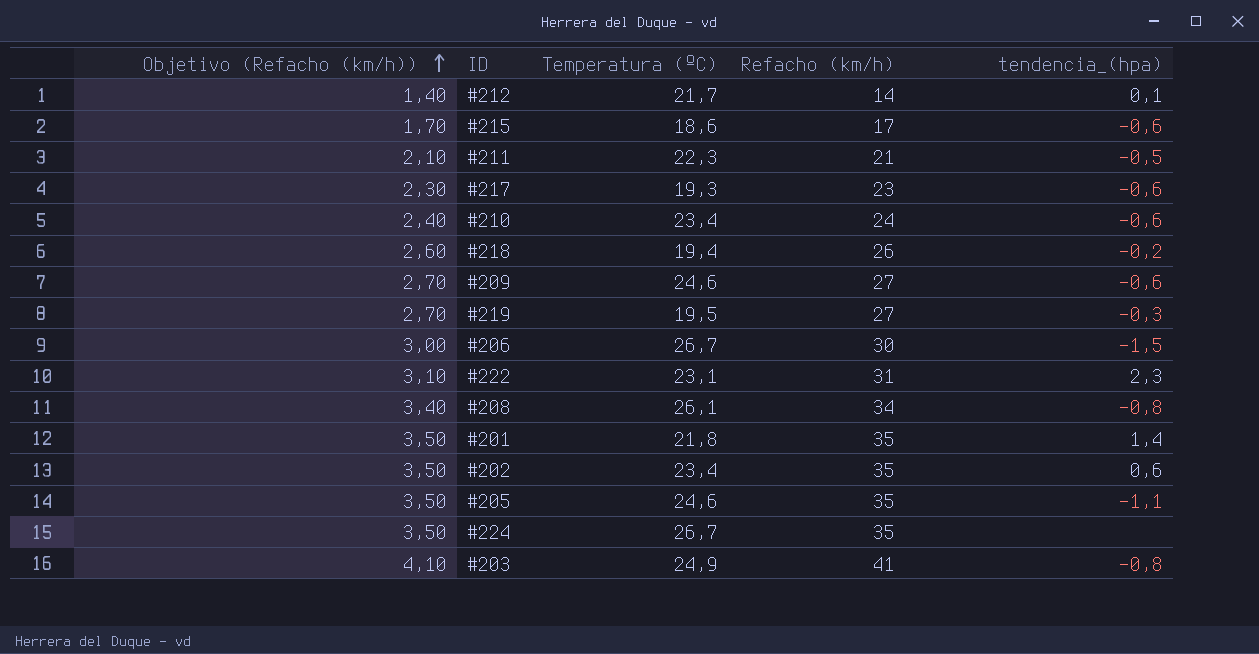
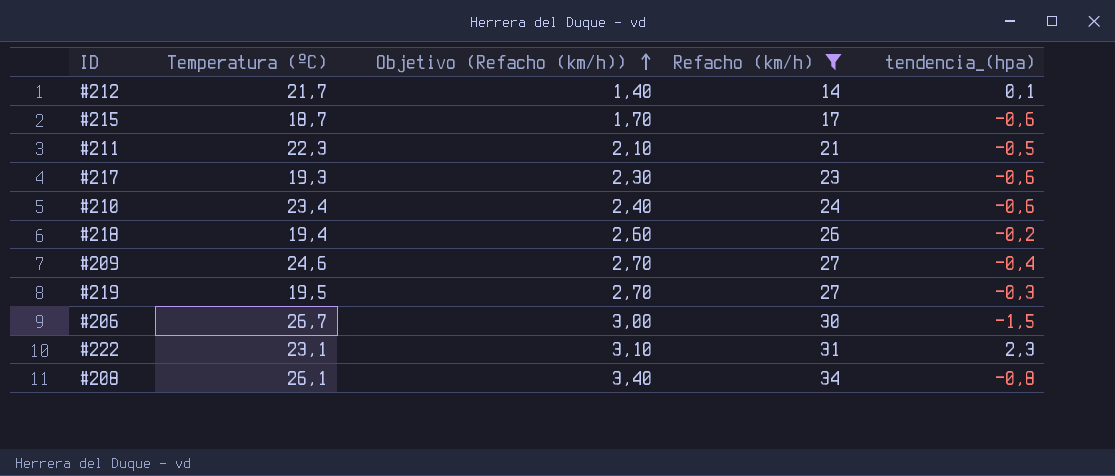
filter: none -> Refacho (km/h) <= 34
column Objetivo (Refacho (km/h)) | position: 1 -> 3
#215 | Temperatura (ºC): 18,6 -> 18,7
#209 | tendencia_(hpa): -0,6 -> -0,4

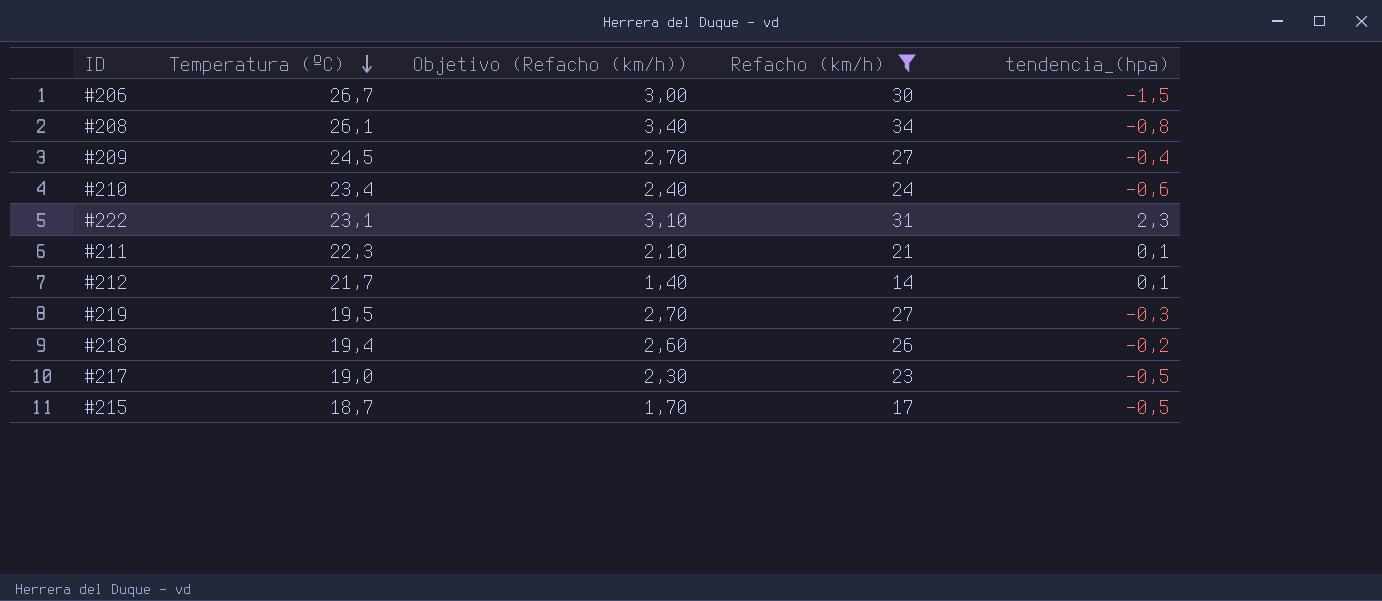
row order: Objetivo (Refacho (km/h)) ascending -> Temperatura (ºC) descending
#209 | Temperatura (ºC): 24,6 -> 24,5
#211 | tendencia_(hpa): -0,5 -> 0,1
#217 | Temperatura (ºC): 19,3 -> 19,0
#217 | tendencia_(hpa): -0,6 -> -0,5
#215 | tendencia_(hpa): -0,6 -> -0,5

